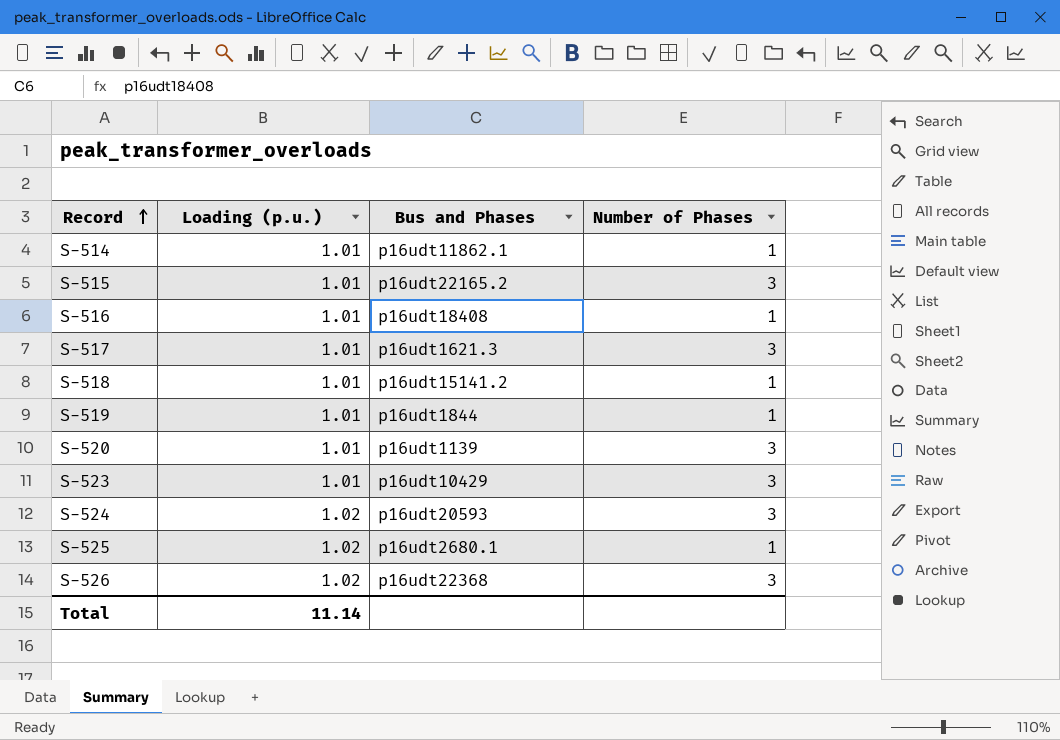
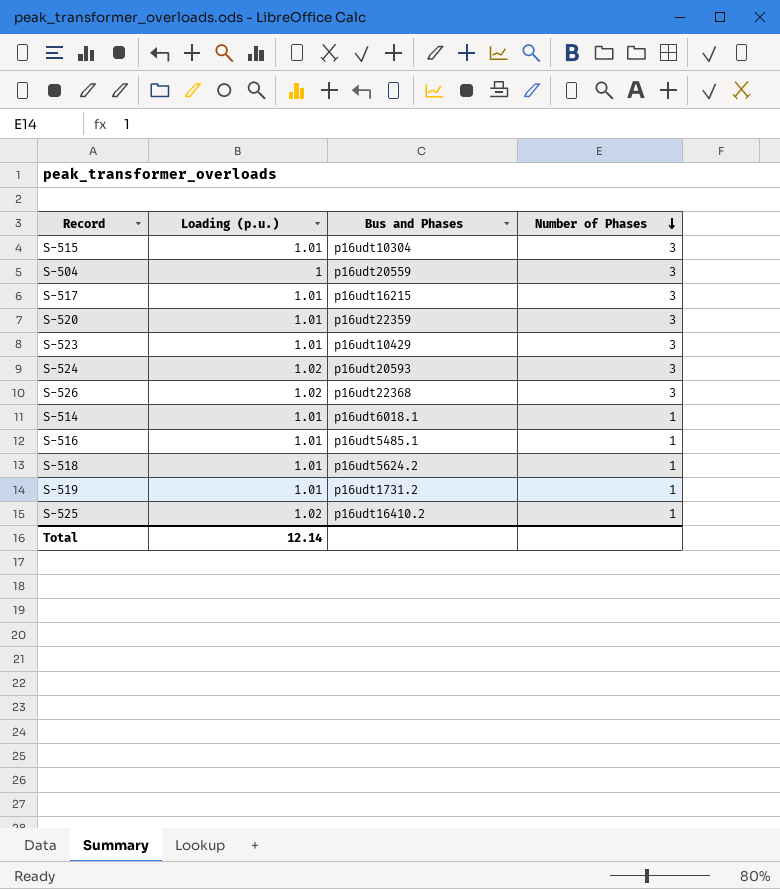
row order: Record ascending -> Number of Phases descending
S-515 | Bus and Phases: p16udt22165.2 -> p16udt10304
row S-504: none -> 1 | p16udt20559 | 3
S-517 | Bus and Phases: p16udt1621.3 -> p16udt16215
S-520 | Bus and Phases: p16udt1139 -> p16udt22359
S-514 | Bus and Phases: p16udt11862.1 -> p16udt6018.1
S-516 | Bus and Phases: p16udt18408 -> p16udt5485.1
S-518 | Bus and Phases: p16udt15141.2 -> p16udt5624.2
S-519 | Bus and Phases: p16udt1844 -> p16udt1731.2
S-525 | Bus and Phases: p16udt2680.1 -> p16udt16410.2
Total | Loading (p.u.): 11.14 -> 12.14

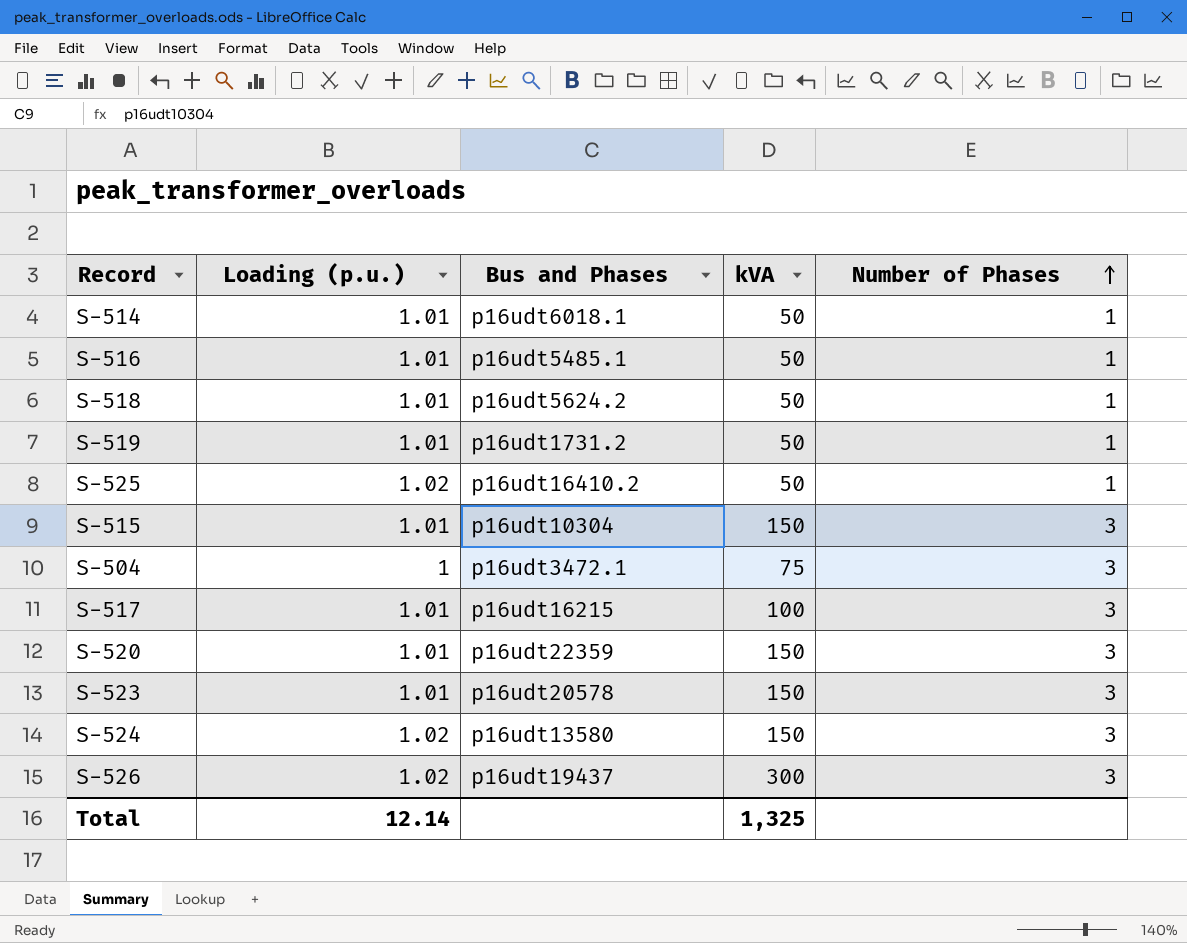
row order: Number of Phases descending -> Number of Phases ascending
column kVA | position: none -> 4
S-504 | Bus and Phases: p16udt20559 -> p16udt3472.1
S-523 | Bus and Phases: p16udt10429 -> p16udt20578
S-524 | Bus and Phases: p16udt20593 -> p16udt13580
S-526 | Bus and Phases: p16udt22368 -> p16udt19437

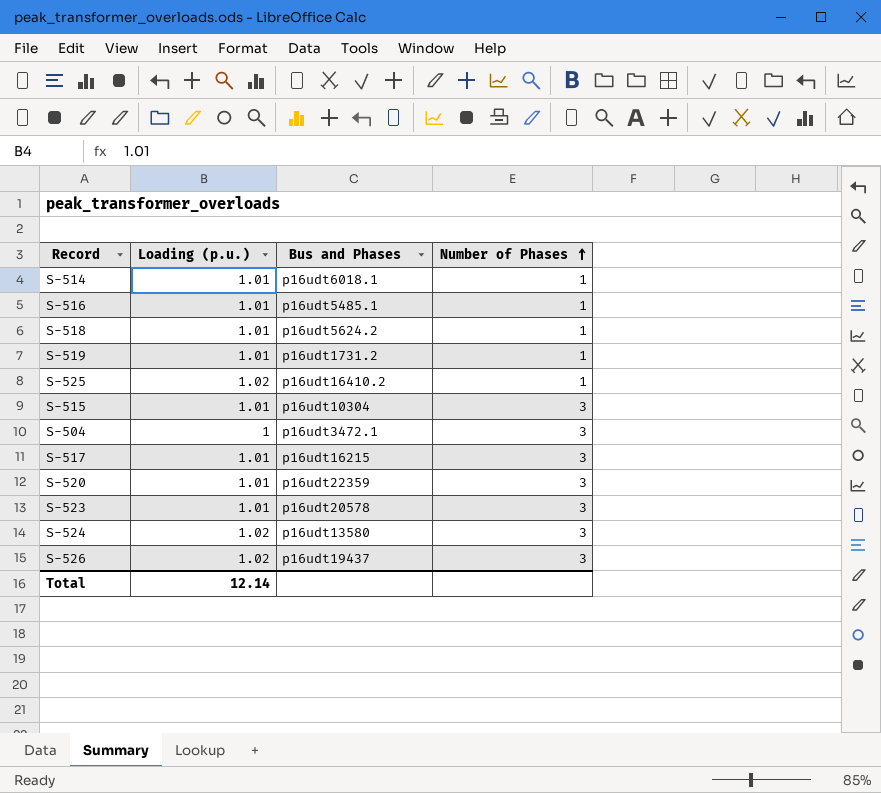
column kVA | position: 4 -> none

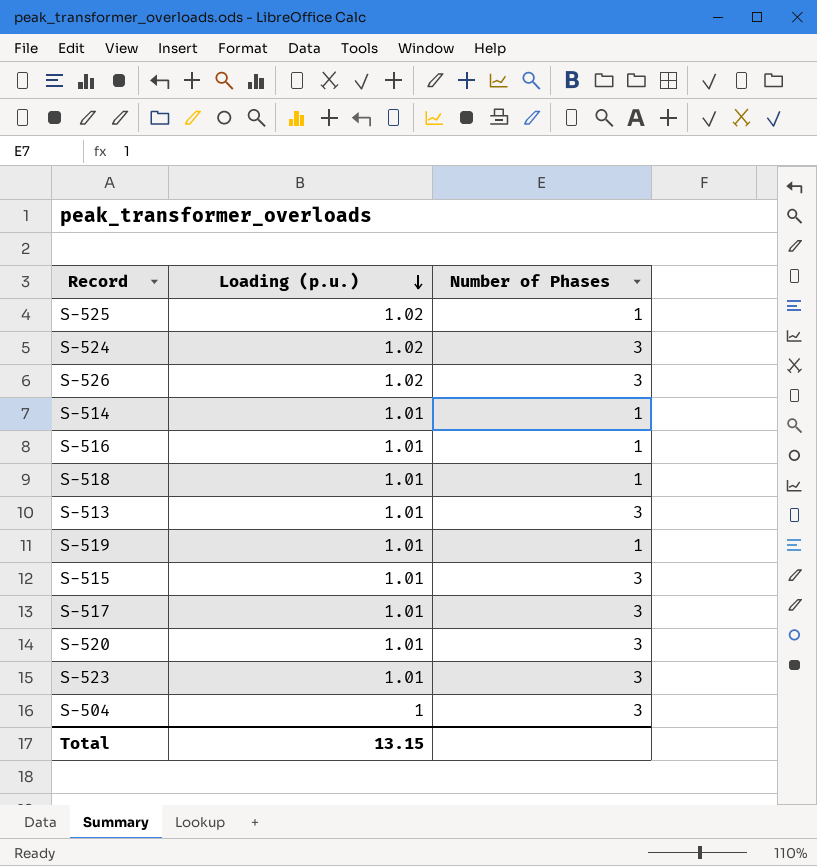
row order: Number of Phases ascending -> Loading (p.u.) descending
column Bus and Phases | position: 3 -> none
row S-513: none -> 1.01 | 3
Total | Loading (p.u.): 12.14 -> 13.15

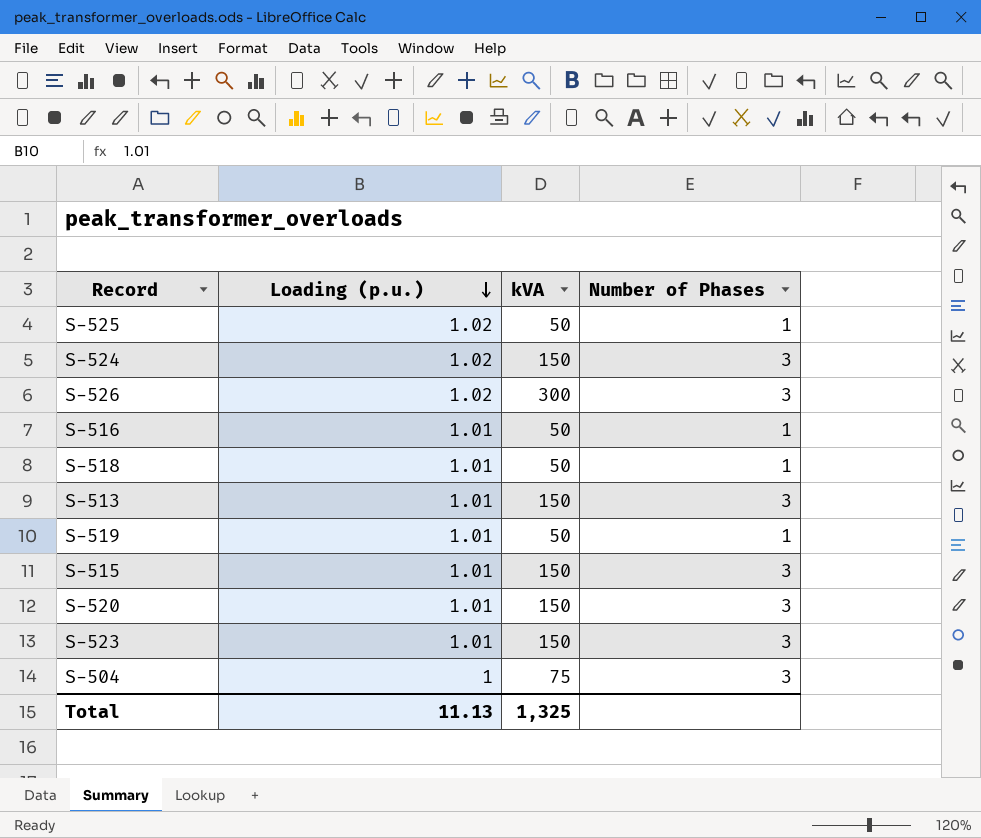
column kVA | position: none -> 3
row S-514: 1.01 | 1 -> none
row S-517: 1.01 | 3 -> none
Total | Loading (p.u.): 13.15 -> 11.13

